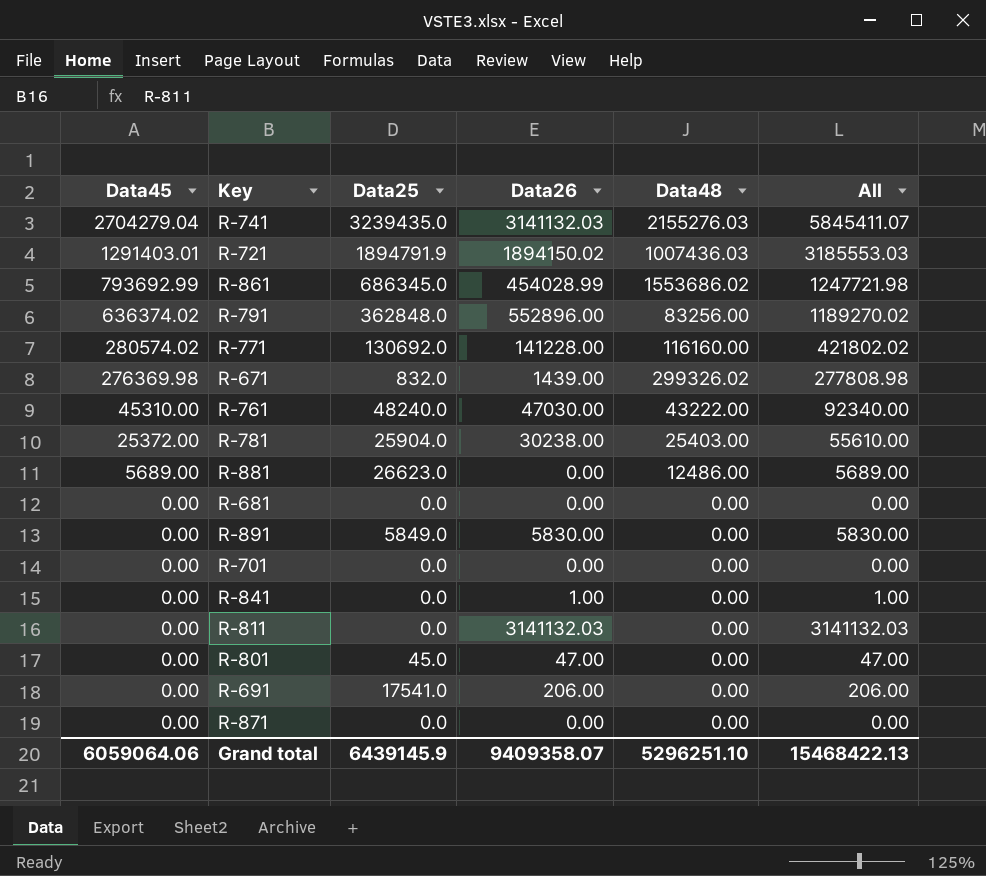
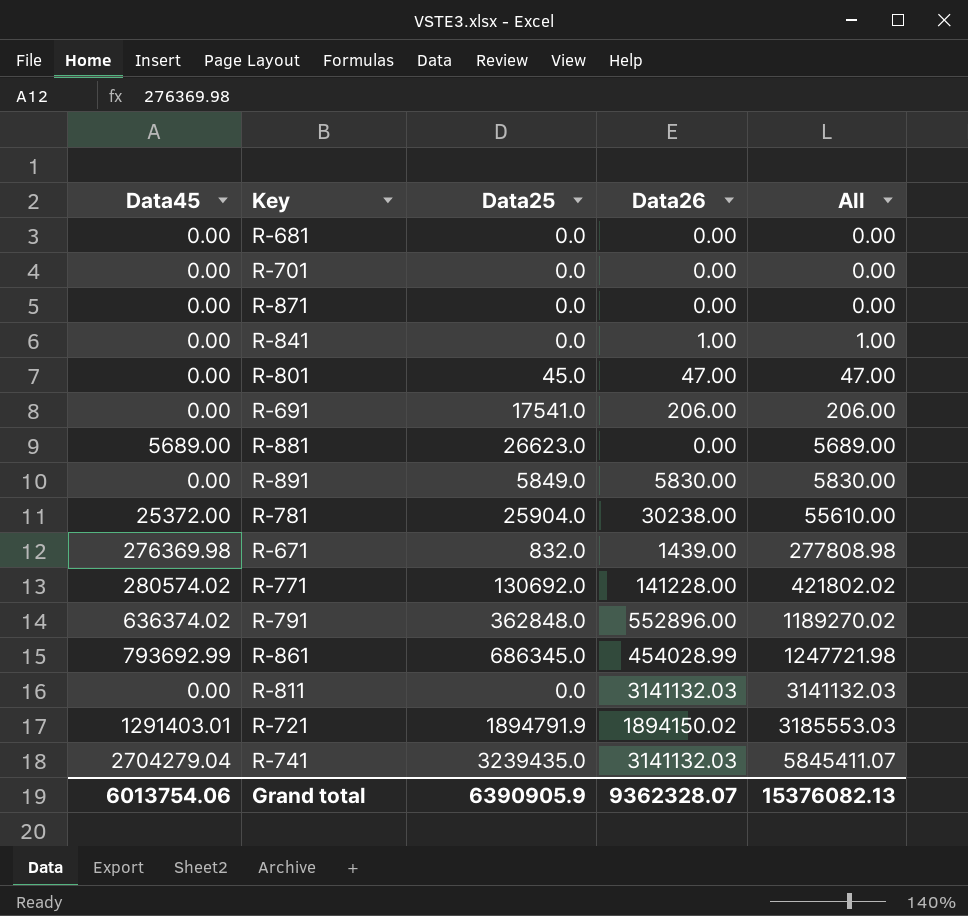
row order: Data45 descending -> All ascending
column Data48 | position: 5 -> none
row R-761: 45310.00 | 48240.0 | 47030.00 | 43222.00 | 92340.00 -> none
Grand total | Data45: 6059064.06 -> 6013754.06
Grand total | Data25: 6439145.9 -> 6390905.9
Grand total | Data26: 9409358.07 -> 9362328.07
Grand total | All: 15468422.13 -> 15376082.13

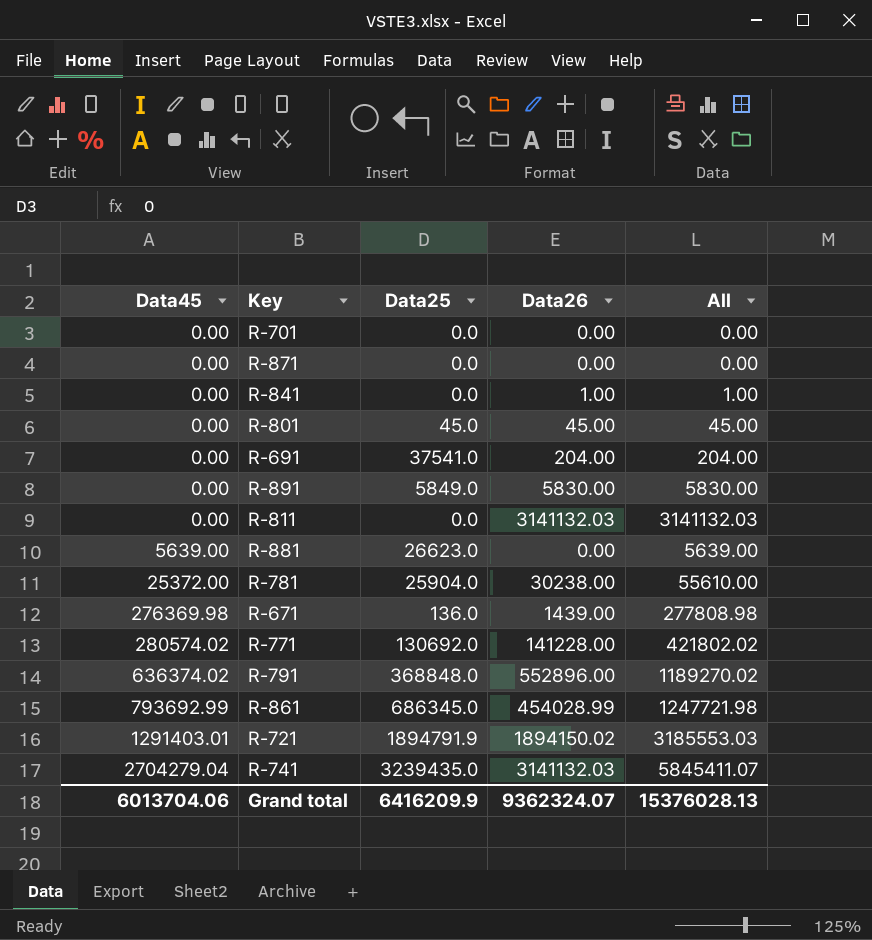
row order: All ascending -> Data45 ascending
row R-681: 0.00 | 0.0 | 0.00 | 0.00 -> none
R-801 | Data26: 47.00 -> 45.00
R-801 | All: 47.00 -> 45.00
R-691 | Data25: 17541.0 -> 37541.0
R-691 | Data26: 206.00 -> 204.00
R-691 | All: 206.00 -> 204.00
R-881 | Data45: 5689.00 -> 5639.00
R-881 | All: 5689.00 -> 5639.00
R-671 | Data25: 832.0 -> 136.0
R-791 | Data25: 362848.0 -> 368848.0
Grand total | Data45: 6013754.06 -> 6013704.06
Grand total | Data25: 6390905.9 -> 6416209.9
Grand total | Data26: 9362328.07 -> 9362324.07
Grand total | All: 15376082.13 -> 15376028.13

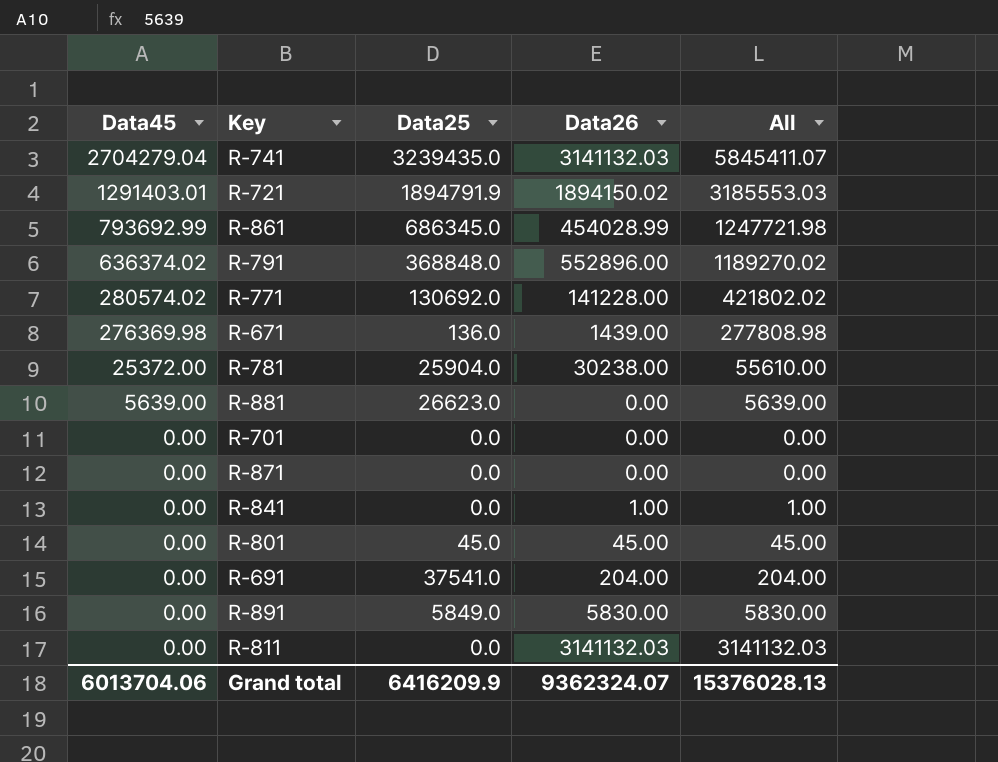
row order: Data45 ascending -> Data45 descending

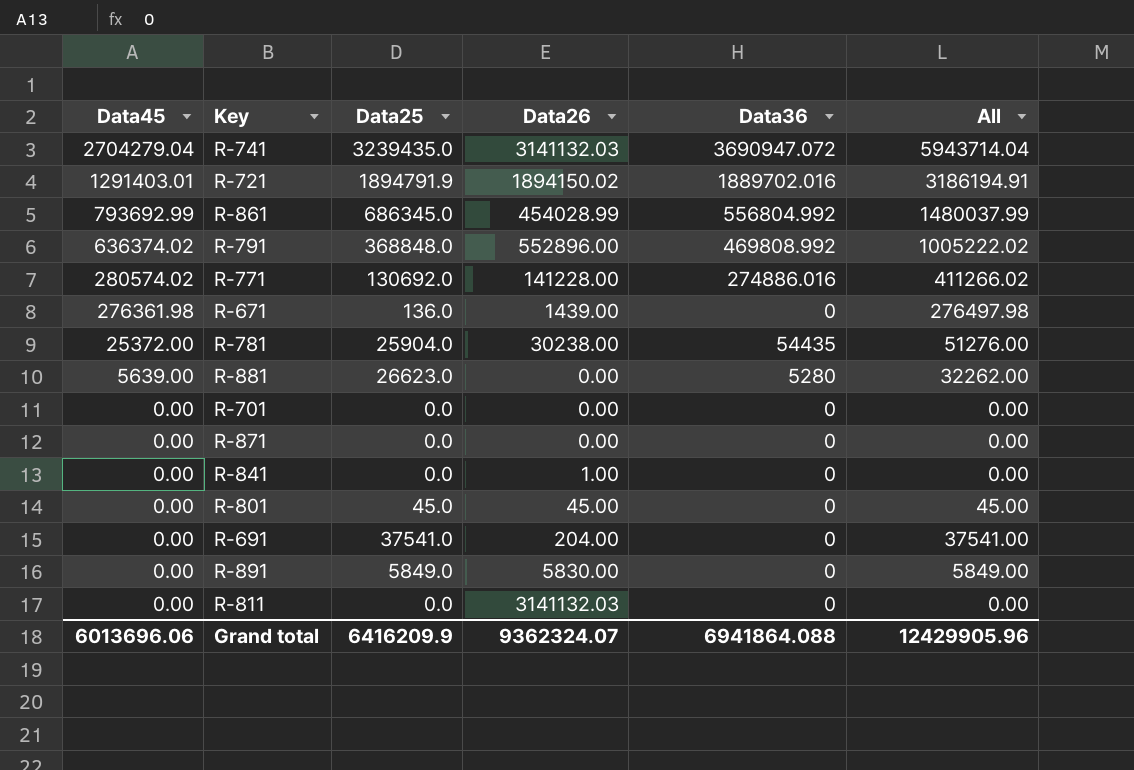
column Data36 | position: none -> 5
column All | formula: [Data45] + [Data26] -> [Data45] + [Data25]
R-671 | Data45: 276369.98 -> 276361.98
Grand total | Data45: 6013704.06 -> 6013696.06
Grand total | All: 15376028.13 -> 12429905.96

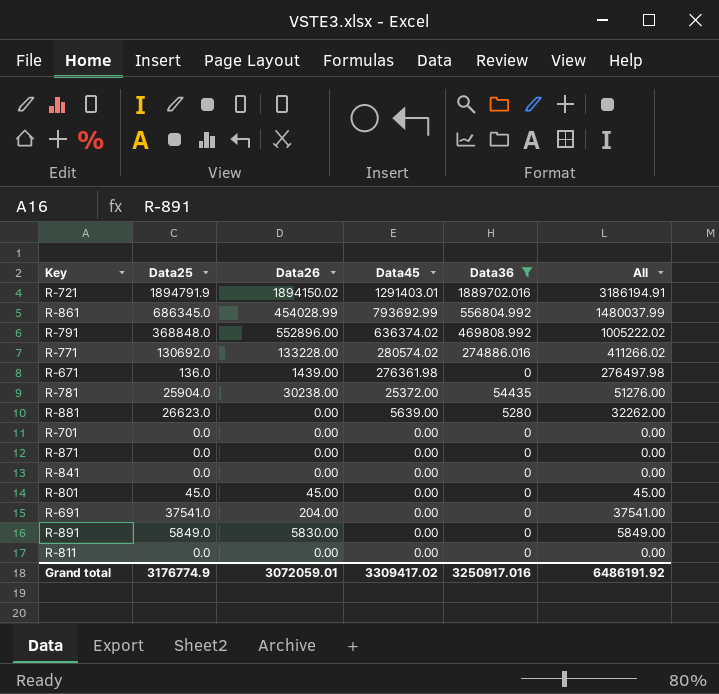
filter: none -> Data36 != 3690947.072
column Data45 | position: 1 -> 4
R-771 | Data26: 141228.00 -> 133228.00
R-841 | Data26: 1.00 -> 0.00
R-811 | Data26: 3141132.03 -> 0.00
Grand total | Data25: 6416209.9 -> 3176774.9
Grand total | Data26: 9362324.07 -> 3072059.01
Grand total | Data45: 6013696.06 -> 3309417.02
Grand total | Data36: 6941864.088 -> 3250917.016
Grand total | All: 12429905.96 -> 6486191.92

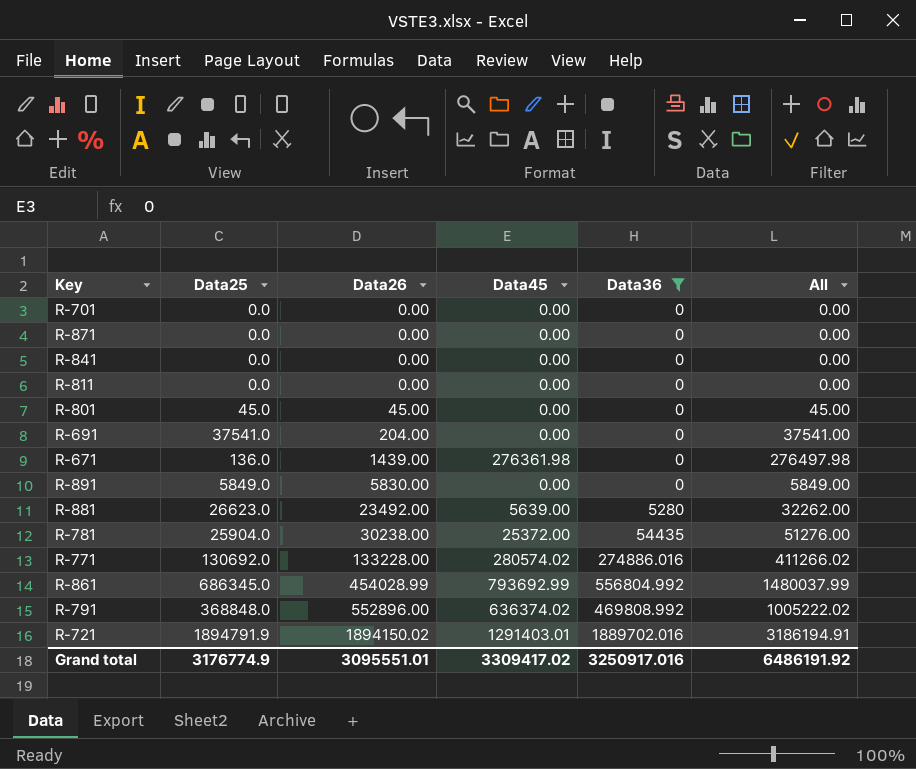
row order: Data45 descending -> Data26 ascending
R-881 | Data26: 0.00 -> 23492.00
Grand total | Data26: 3072059.01 -> 3095551.01

